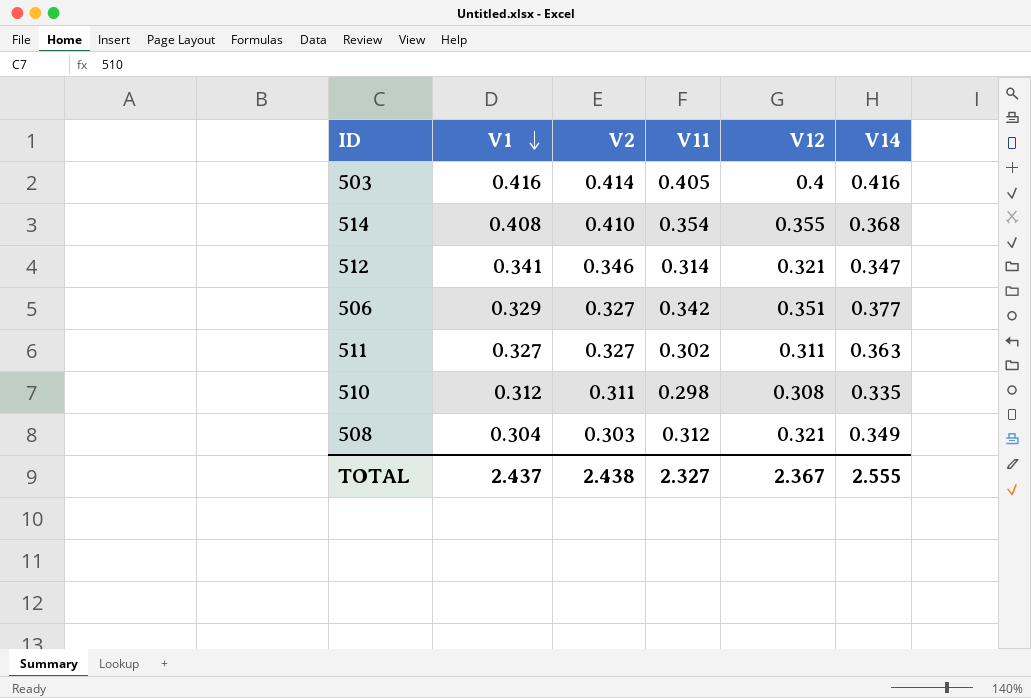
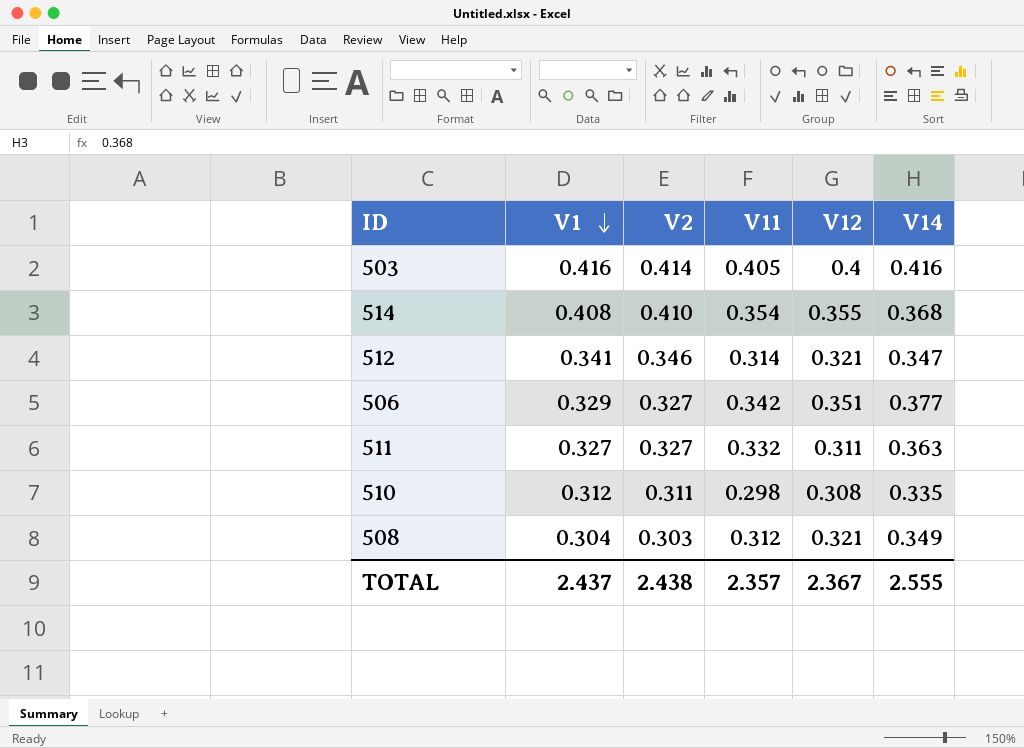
511 | V11: 0.302 -> 0.332
TOTAL | V11: 2.327 -> 2.357

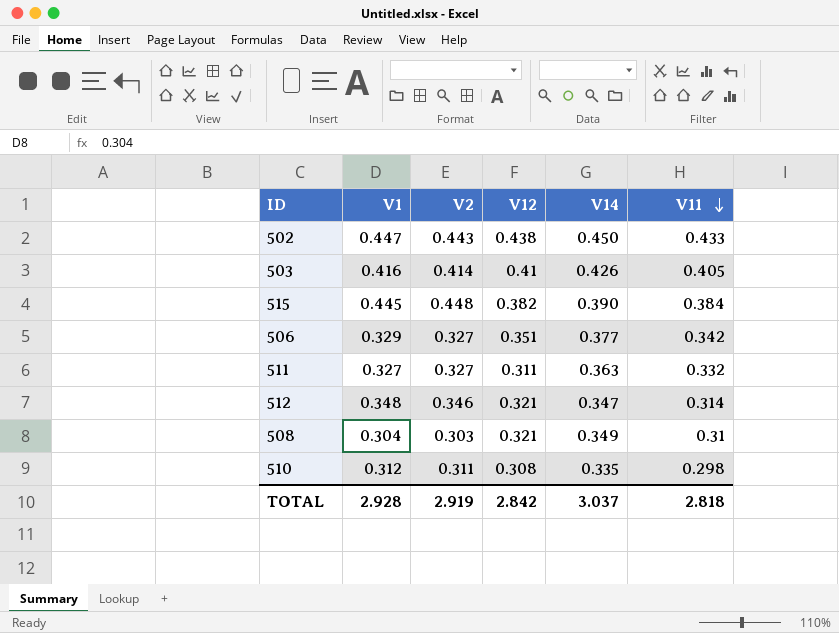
row order: V1 descending -> V11 descending
column V11 | position: 4 -> 6
row 514: 0.408 | 0.410 | 0.354 | 0.355 | 0.368 -> none
row 502: none -> 0.447 | 0.443 | 0.438 | 0.450 | 0.433
503 | V12: 0.4 -> 0.41
503 | V14: 0.416 -> 0.426
row 515: none -> 0.445 | 0.448 | 0.382 | 0.390 | 0.384
512 | V1: 0.341 -> 0.348
508 | V11: 0.312 -> 0.31
TOTAL | V1: 2.437 -> 2.928
TOTAL | V2: 2.438 -> 2.919
TOTAL | V12: 2.367 -> 2.842
TOTAL | V14: 2.555 -> 3.037
TOTAL | V11: 2.357 -> 2.818

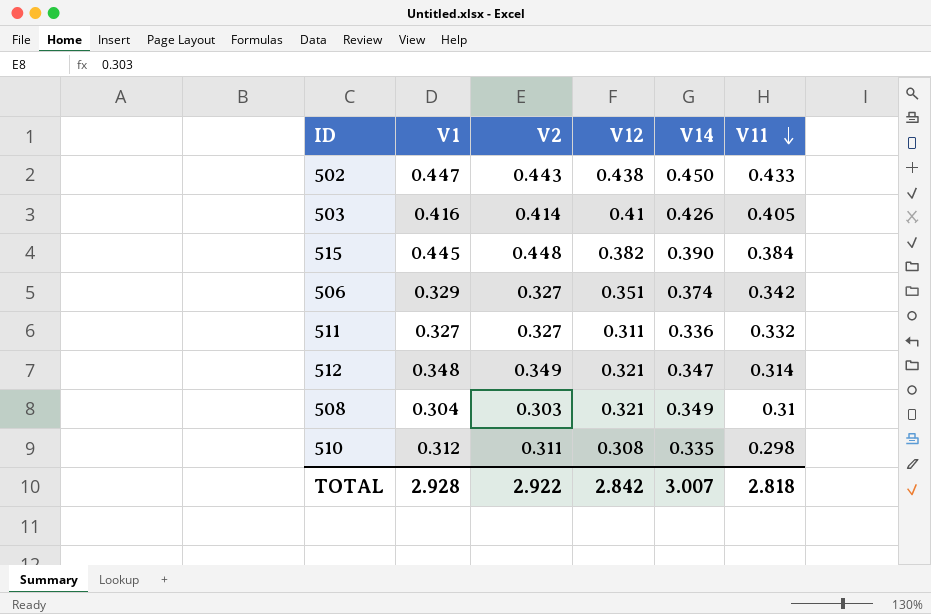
506 | V14: 0.377 -> 0.374
511 | V14: 0.363 -> 0.336
512 | V2: 0.346 -> 0.349
TOTAL | V2: 2.919 -> 2.922
TOTAL | V14: 3.037 -> 3.007

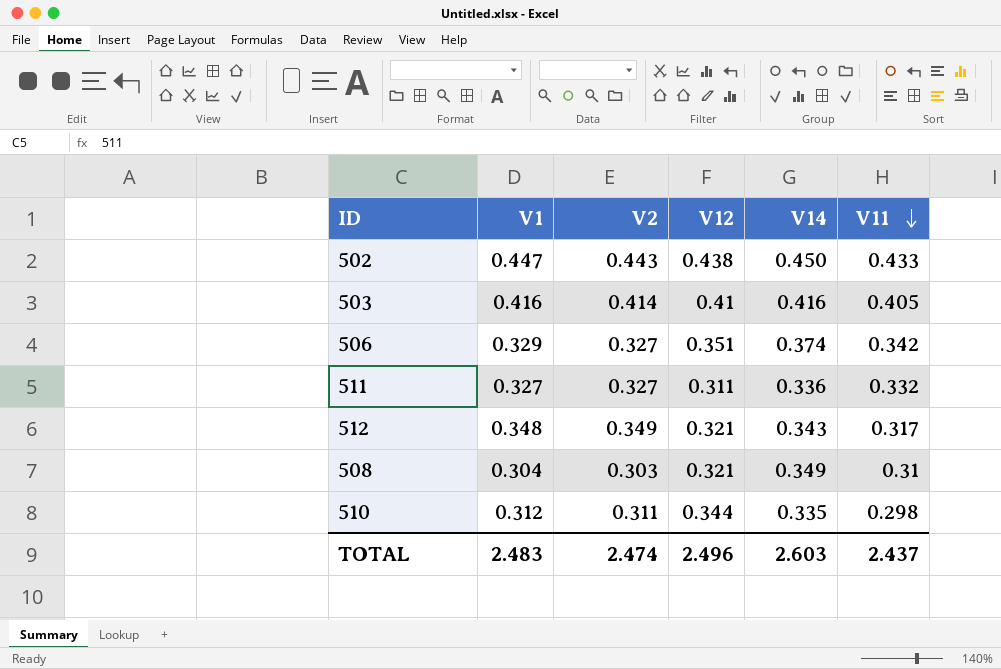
row 515: 0.445 | 0.448 | 0.382 | 0.390 | 0.384 -> none
503 | V14: 0.426 -> 0.416
512 | V14: 0.347 -> 0.343
512 | V11: 0.314 -> 0.317
510 | V12: 0.308 -> 0.344
TOTAL | V1: 2.928 -> 2.483
TOTAL | V2: 2.922 -> 2.474
TOTAL | V12: 2.842 -> 2.496
TOTAL | V14: 3.007 -> 2.603
TOTAL | V11: 2.818 -> 2.437

